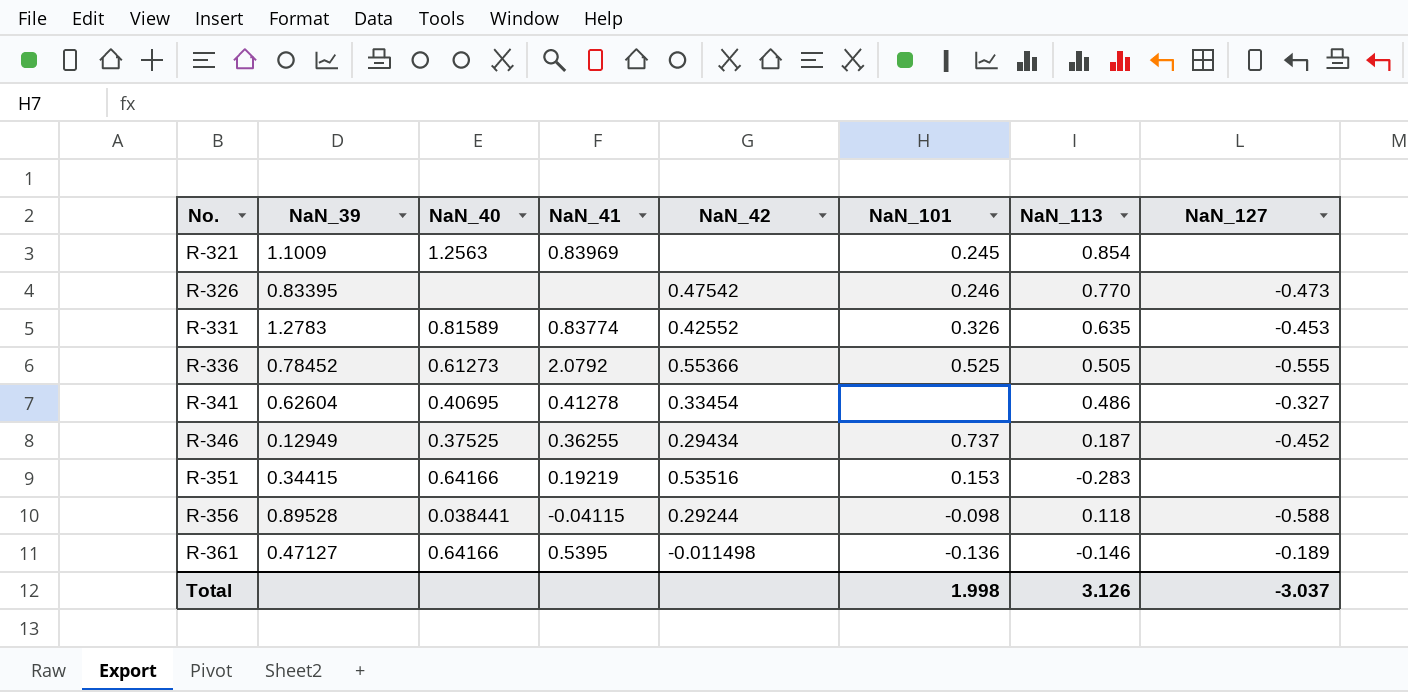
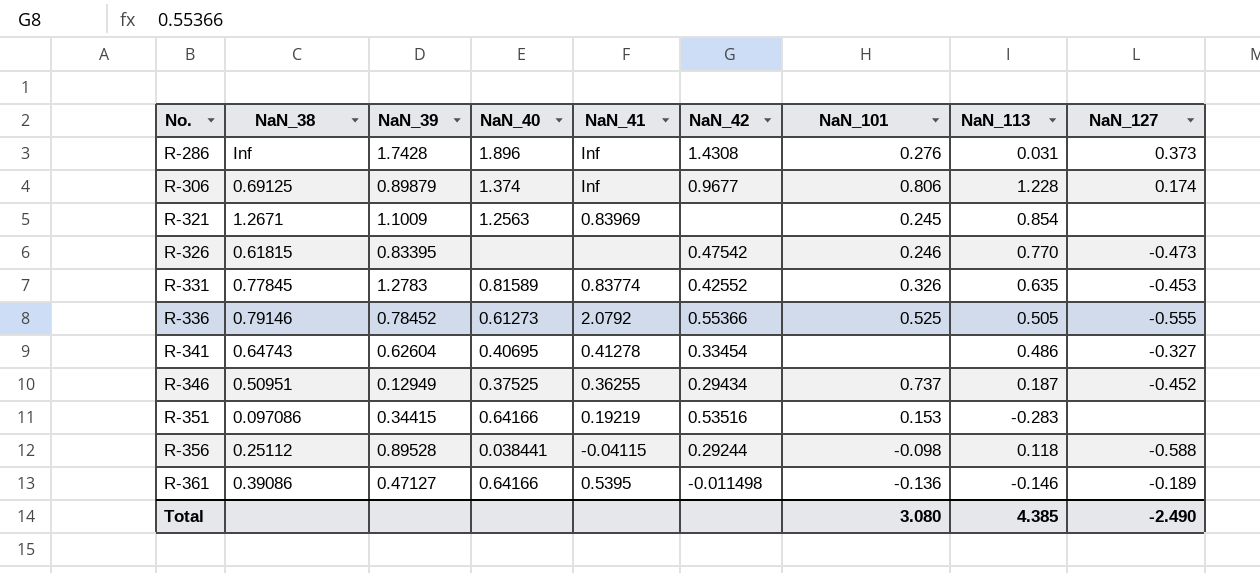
column NaN_38 | position: none -> 2
row R-286: none -> Inf | 1.7428 | 1.896 | Inf | 1.4308 | 0.276 | 0.031 | 0.373
row R-306: none -> 0.69125 | 0.89879 | 1.374 | Inf | 0.9677 | 0.806 | 1.228 | 0.174
Total | NaN_101: 1.998 -> 3.080
Total | NaN_113: 3.126 -> 4.385
Total | NaN_127: -3.037 -> -2.490

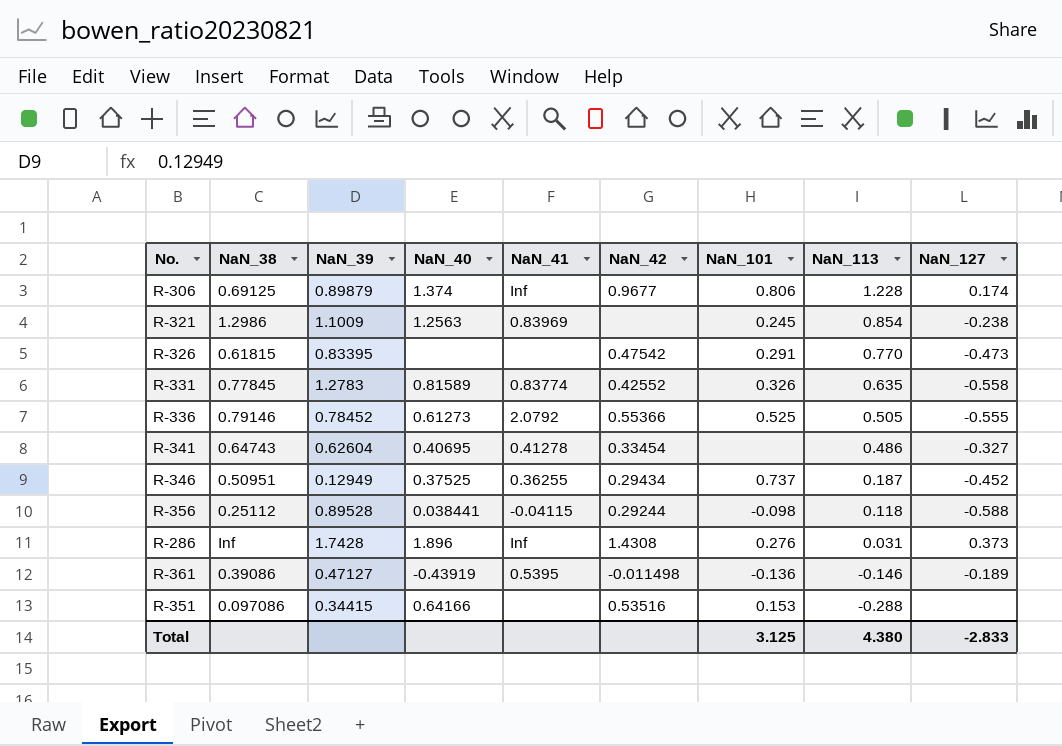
row order: No. ascending -> NaN_113 descending
R-321 | NaN_38: 1.2671 -> 1.2986
R-321 | NaN_127: none -> -0.238
R-326 | NaN_101: 0.246 -> 0.291
R-331 | NaN_127: -0.453 -> -0.558
R-361 | NaN_40: 0.64166 -> -0.43919
R-351 | NaN_41: 0.19219 -> none
R-351 | NaN_113: -0.283 -> -0.288
Total | NaN_101: 3.080 -> 3.125
Total | NaN_113: 4.385 -> 4.380
Total | NaN_127: -2.490 -> -2.833

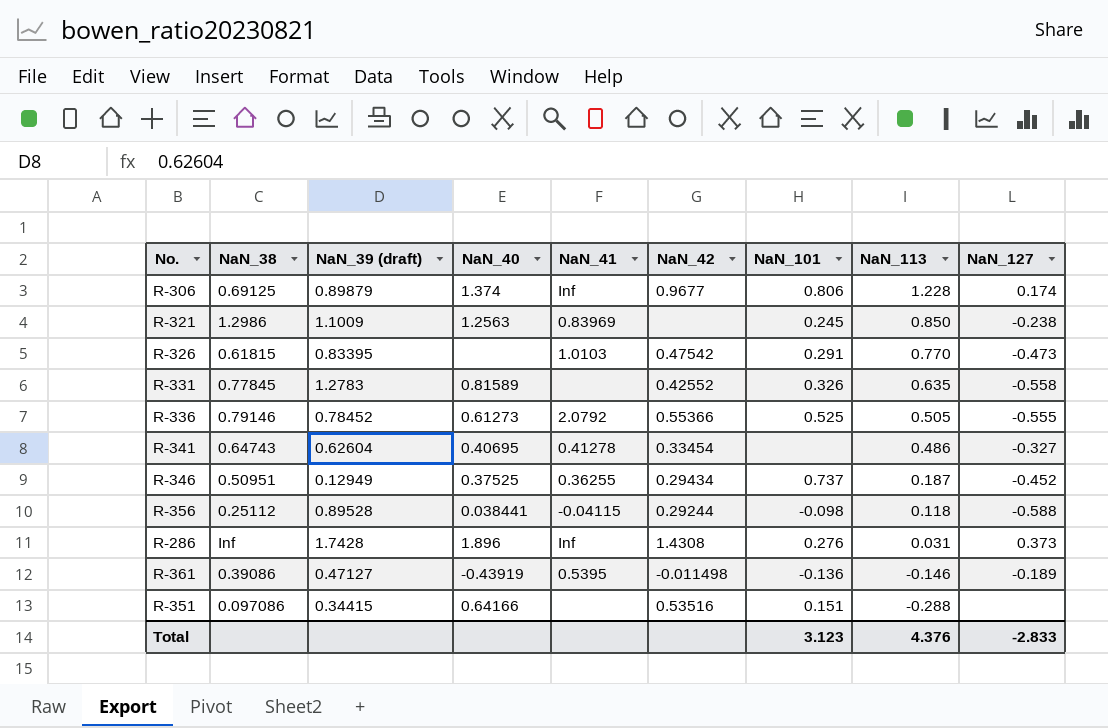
column name: NaN_39 -> NaN_39 (draft)
R-321 | NaN_113: 0.854 -> 0.850
R-326 | NaN_41: none -> 1.0103
R-331 | NaN_41: 0.83774 -> none
R-351 | NaN_101: 0.153 -> 0.151
Total | NaN_101: 3.125 -> 3.123
Total | NaN_113: 4.380 -> 4.376

